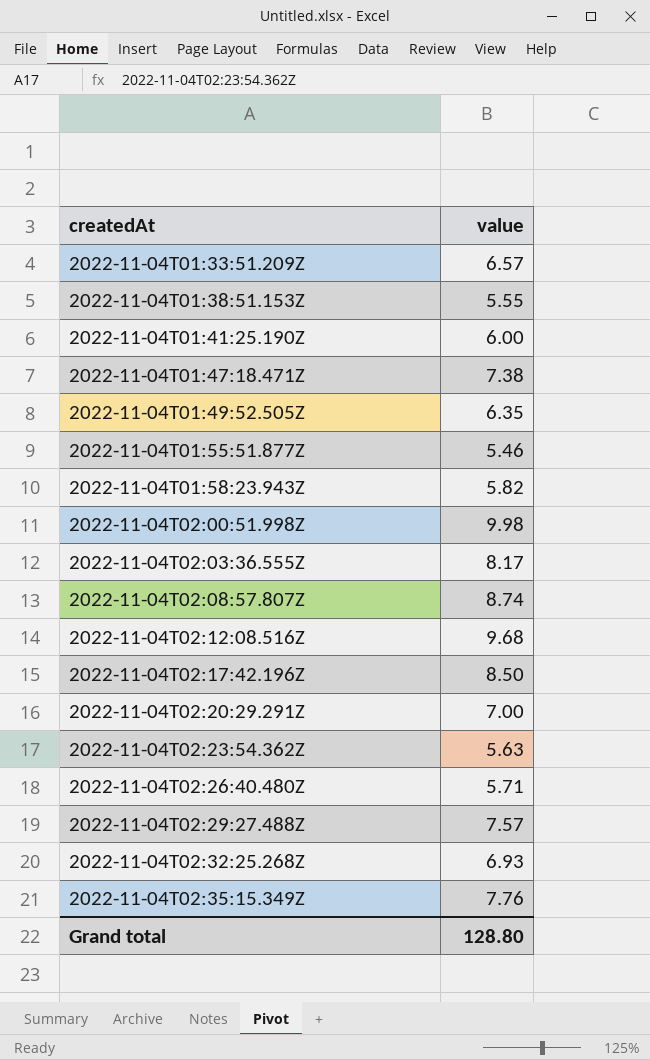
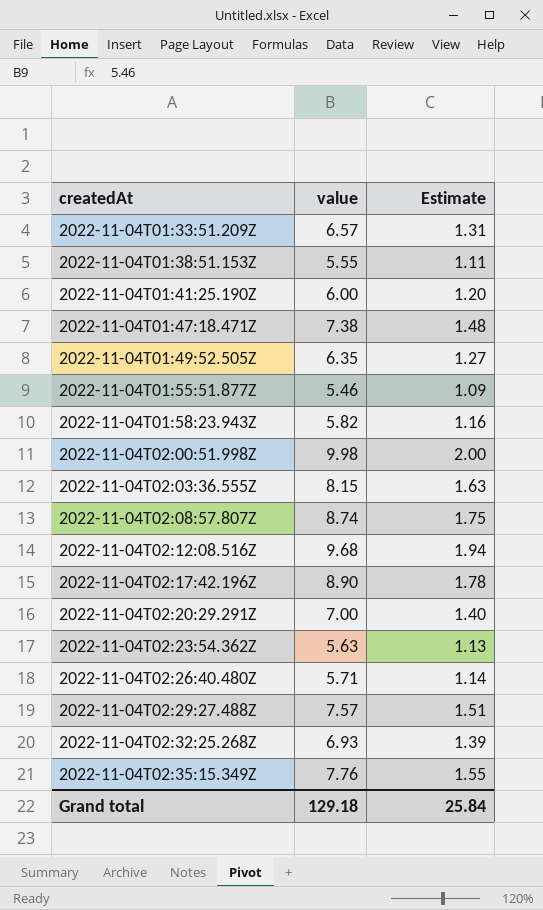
column Estimate | formula: none -> [value] * 0.2
2022-11-04T02:03:36.555Z | value: 8.17 -> 8.15
2022-11-04T02:17:42.196Z | value: 8.50 -> 8.90
Grand total | value: 128.80 -> 129.18

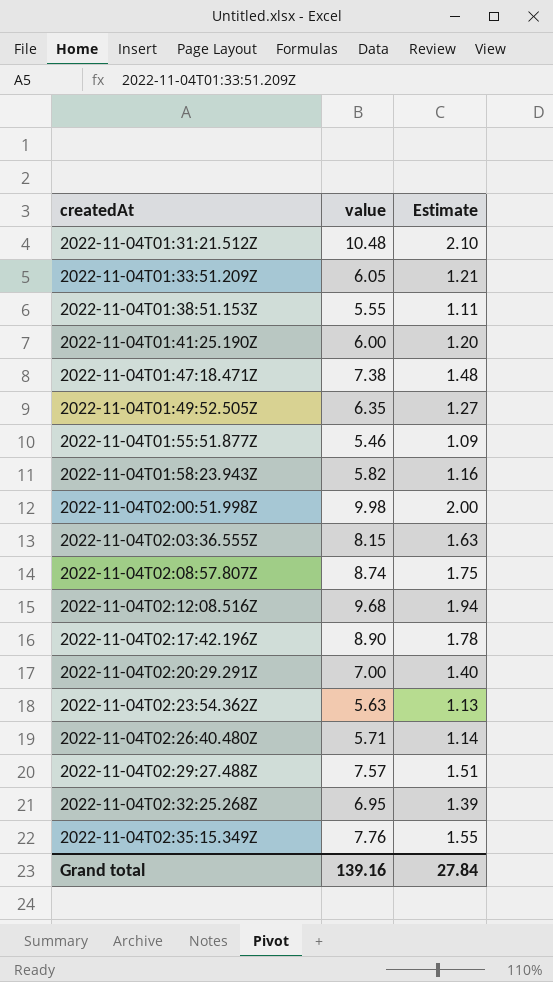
row 2022-11-04T01:31:21.512Z: none -> 10.48 | 2.10
2022-11-04T01:33:51.209Z | value: 6.57 -> 6.05
2022-11-04T01:33:51.209Z | Estimate: 1.31 -> 1.21
2022-11-04T02:32:25.268Z | value: 6.93 -> 6.95
Grand total | value: 129.18 -> 139.16
Grand total | Estimate: 25.84 -> 27.84

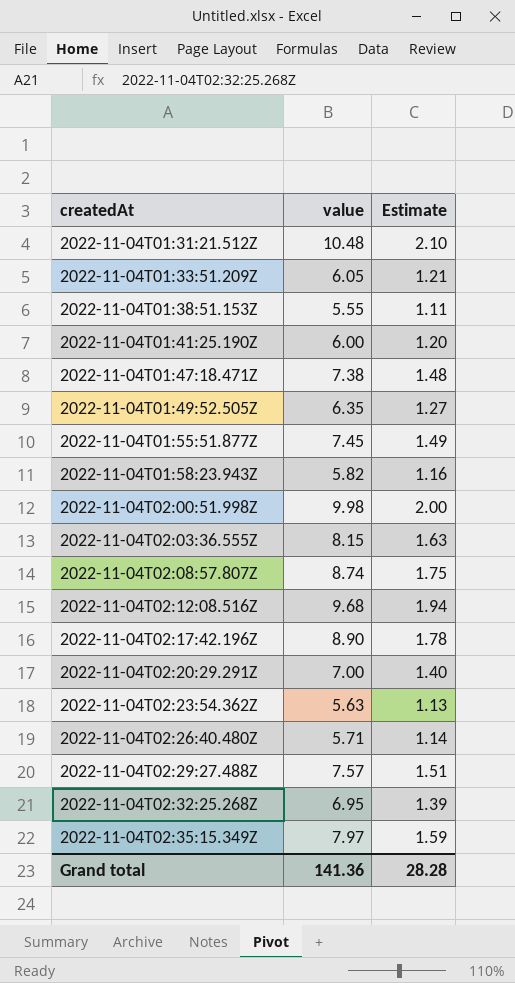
2022-11-04T01:55:51.877Z | value: 5.46 -> 7.45
2022-11-04T01:55:51.877Z | Estimate: 1.09 -> 1.49
2022-11-04T02:35:15.349Z | value: 7.76 -> 7.97
2022-11-04T02:35:15.349Z | Estimate: 1.55 -> 1.59
Grand total | value: 139.16 -> 141.36
Grand total | Estimate: 27.84 -> 28.28

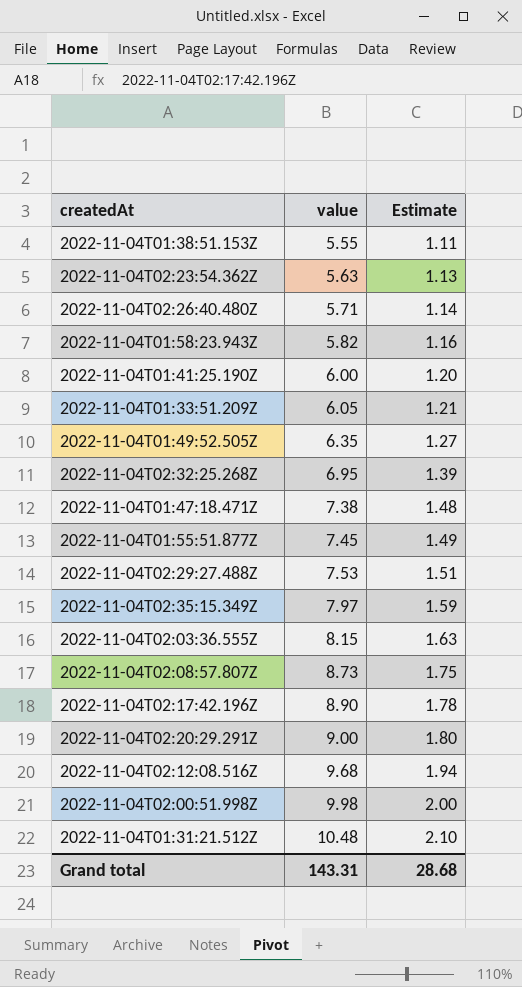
row order: createdAt ascending -> value ascending
2022-11-04T02:29:27.488Z | value: 7.57 -> 7.53
2022-11-04T02:08:57.807Z | value: 8.74 -> 8.73
2022-11-04T02:20:29.291Z | value: 7.00 -> 9.00
2022-11-04T02:20:29.291Z | Estimate: 1.40 -> 1.80
Grand total | value: 141.36 -> 143.31
Grand total | Estimate: 28.28 -> 28.68

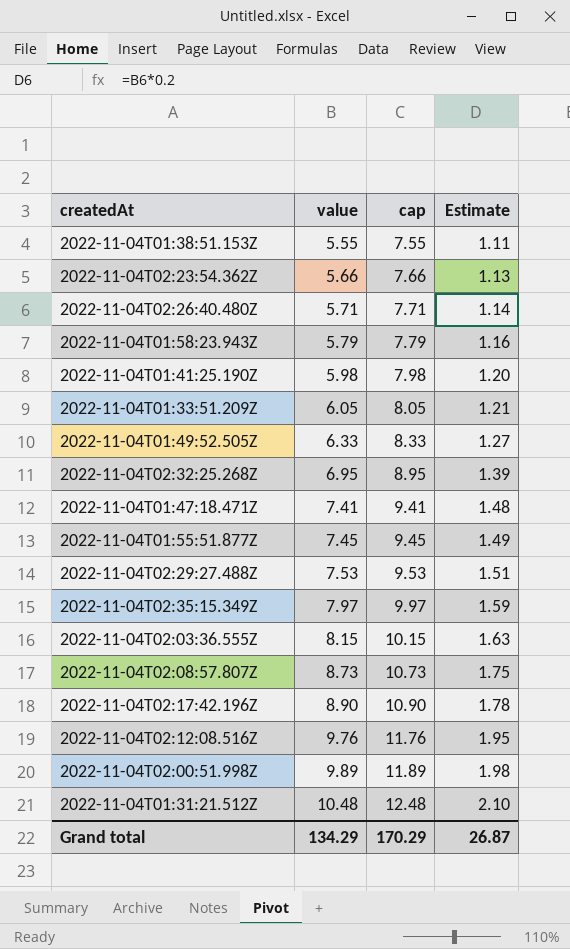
column cap | formula: none -> [value] + 2
row 2022-11-04T02:20:29.291Z: 9.00 | 1.80 -> none
2022-11-04T02:23:54.362Z | value: 5.63 -> 5.66
2022-11-04T01:58:23.943Z | value: 5.82 -> 5.79
2022-11-04T01:41:25.190Z | value: 6.00 -> 5.98
2022-11-04T01:49:52.505Z | value: 6.35 -> 6.33
2022-11-04T01:47:18.471Z | value: 7.38 -> 7.41
2022-11-04T02:12:08.516Z | value: 9.68 -> 9.76
2022-11-04T02:12:08.516Z | Estimate: 1.94 -> 1.95
2022-11-04T02:00:51.998Z | value: 9.98 -> 9.89
2022-11-04T02:00:51.998Z | Estimate: 2.00 -> 1.98
Grand total | value: 143.31 -> 134.29
Grand total | Estimate: 28.68 -> 26.87

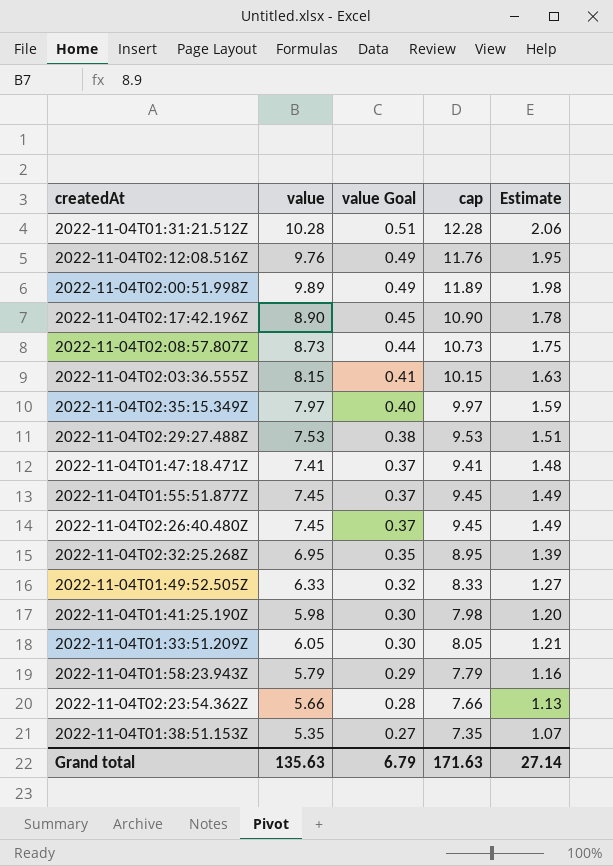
row order: value ascending -> value Goal descending
column value Goal | formula: none -> [value] * 0.05
2022-11-04T01:31:21.512Z | value: 10.48 -> 10.28
2022-11-04T01:31:21.512Z | cap: 12.48 -> 12.28
2022-11-04T01:31:21.512Z | Estimate: 2.10 -> 2.06
2022-11-04T02:26:40.480Z | value: 5.71 -> 7.45
2022-11-04T02:26:40.480Z | cap: 7.71 -> 9.45
2022-11-04T02:26:40.480Z | Estimate: 1.14 -> 1.49
2022-11-04T01:38:51.153Z | value: 5.55 -> 5.35
2022-11-04T01:38:51.153Z | cap: 7.55 -> 7.35
2022-11-04T01:38:51.153Z | Estimate: 1.11 -> 1.07
Grand total | value: 134.29 -> 135.63
Grand total | cap: 170.29 -> 171.63
Grand total | Estimate: 26.87 -> 27.14

